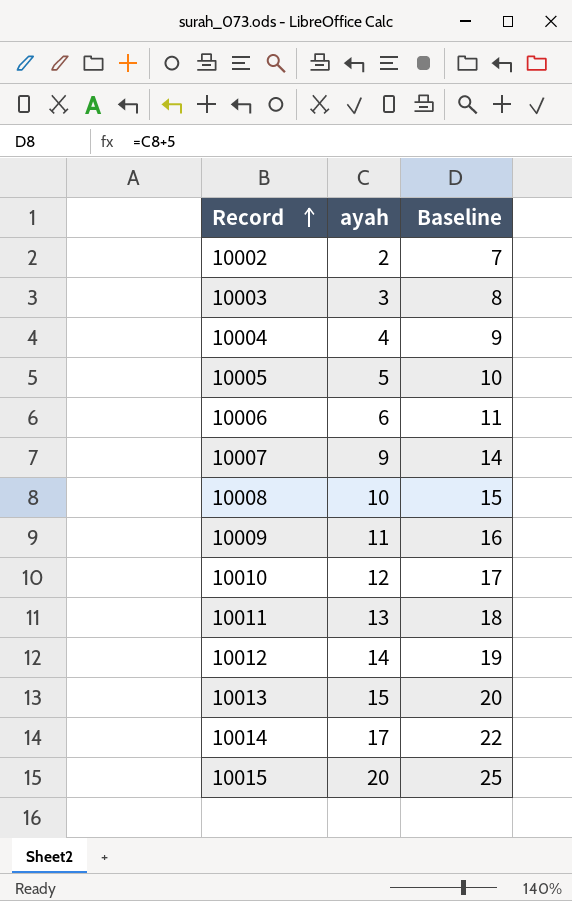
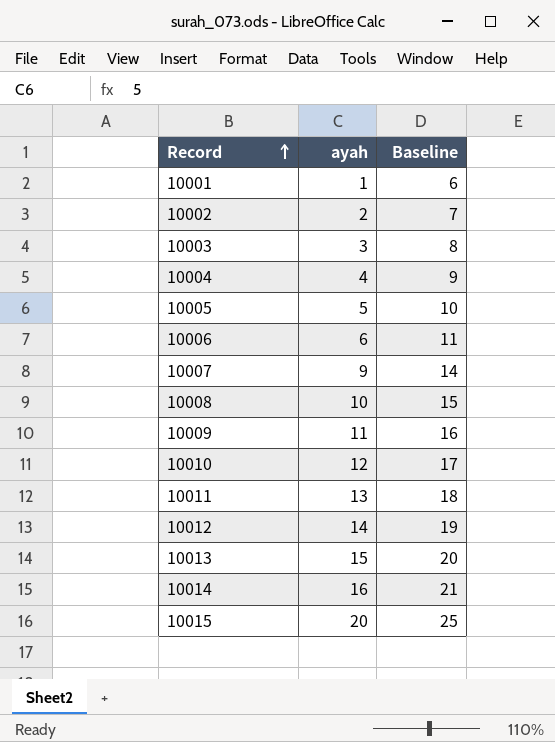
row 10001: none -> 1 | 6
10014 | ayah: 17 -> 16
10014 | Baseline: 22 -> 21

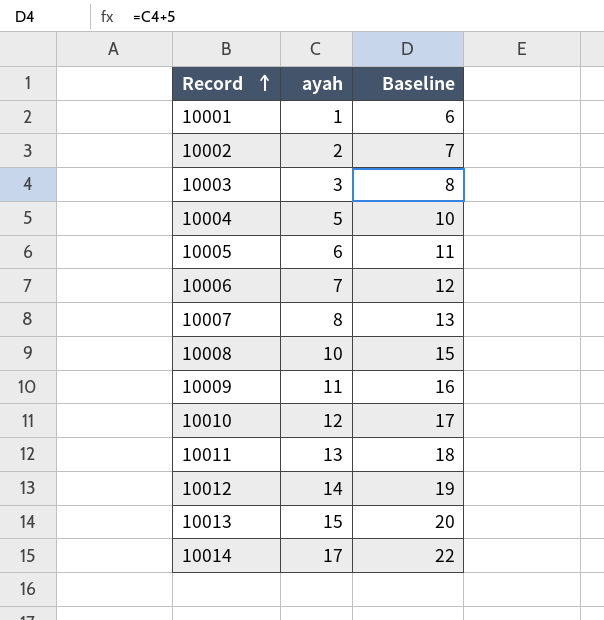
row 10015: 20 | 25 -> none
10004 | ayah: 4 -> 5
10004 | Baseline: 9 -> 10
10005 | ayah: 5 -> 6
10005 | Baseline: 10 -> 11
10006 | ayah: 6 -> 7
10006 | Baseline: 11 -> 12
10007 | ayah: 9 -> 8
10007 | Baseline: 14 -> 13
10014 | ayah: 16 -> 17
10014 | Baseline: 21 -> 22

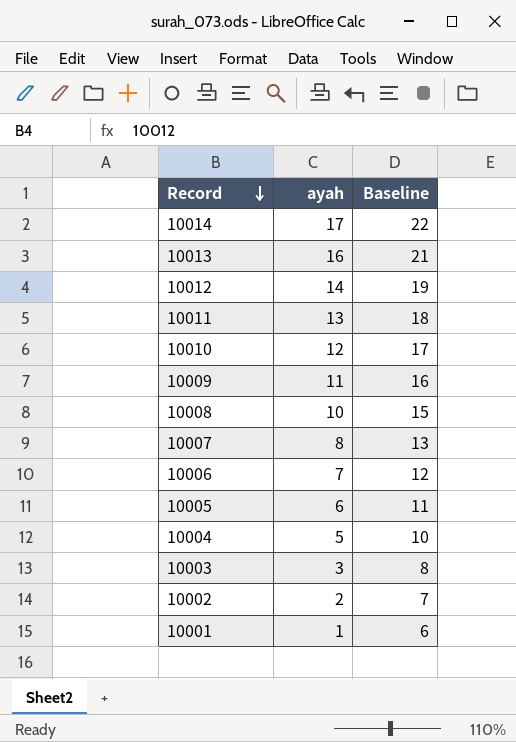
row order: Record ascending -> Record descending
10013 | ayah: 15 -> 16
10013 | Baseline: 20 -> 21

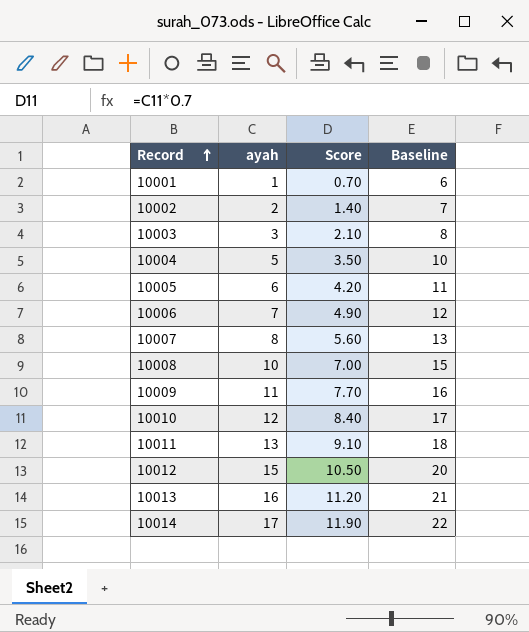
row order: Record descending -> Record ascending
column Score | formula: none -> [ayah] * 0.7
10012 | ayah: 14 -> 15
10012 | Baseline: 19 -> 20

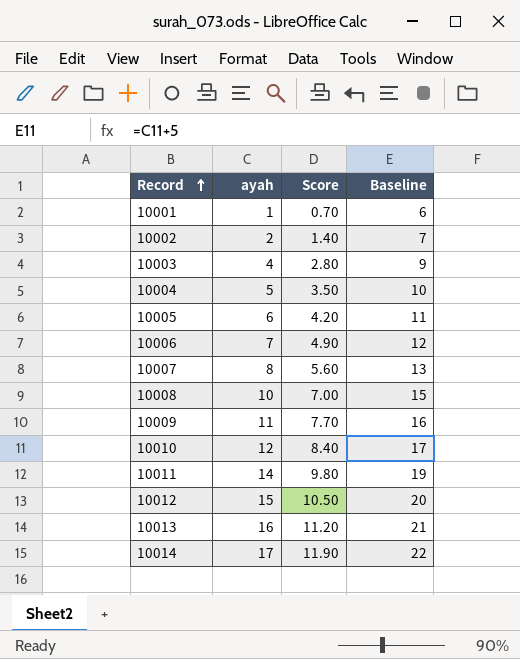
10003 | ayah: 3 -> 4
10003 | Score: 2.10 -> 2.80
10003 | Baseline: 8 -> 9
10011 | ayah: 13 -> 14
10011 | Score: 9.10 -> 9.80
10011 | Baseline: 18 -> 19

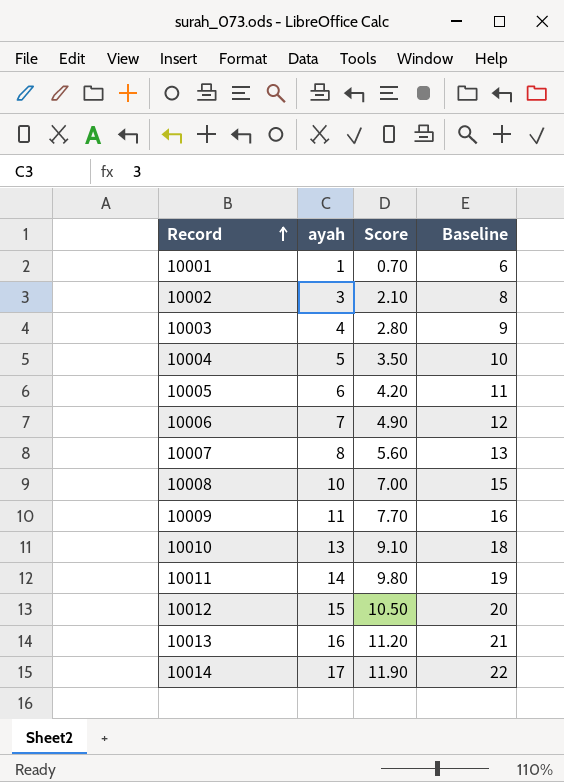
10002 | ayah: 2 -> 3
10002 | Score: 1.40 -> 2.10
10002 | Baseline: 7 -> 8
10010 | ayah: 12 -> 13
10010 | Score: 8.40 -> 9.10
10010 | Baseline: 17 -> 18

